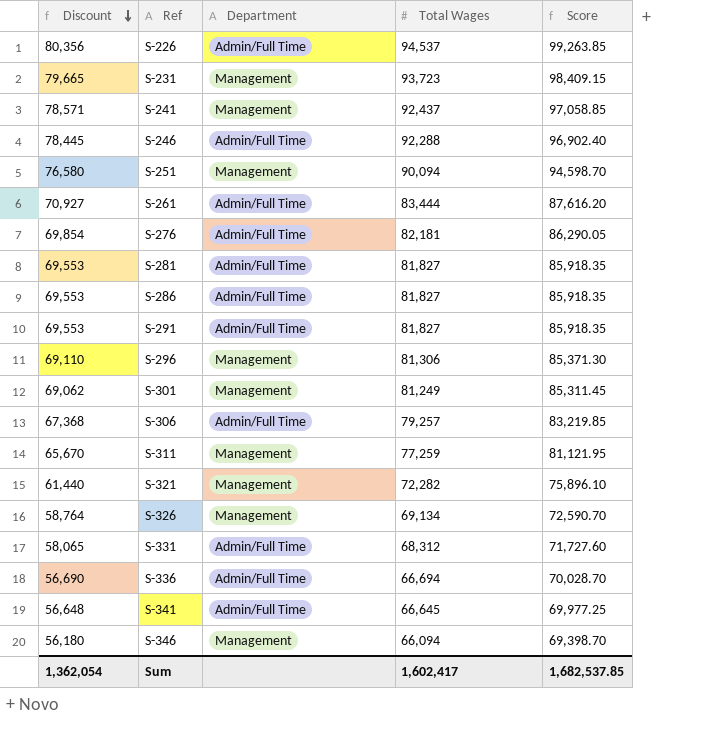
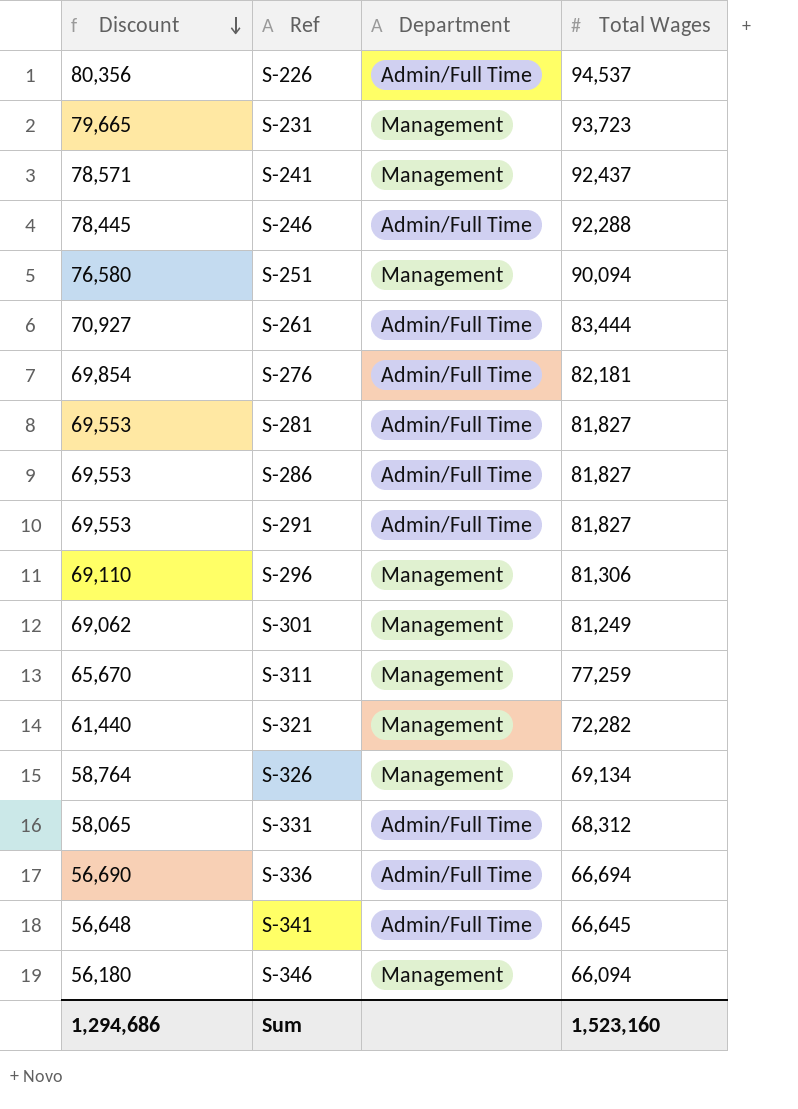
column Score | formula: [Total Wages] * 1.05 -> none
row S-306: 67,368 | Admin/Full Time | 79,257 | 83,219.85 -> none
Sum | Discount: 1,362,054 -> 1,294,686
Sum | Total Wages: 1,602,417 -> 1,523,160

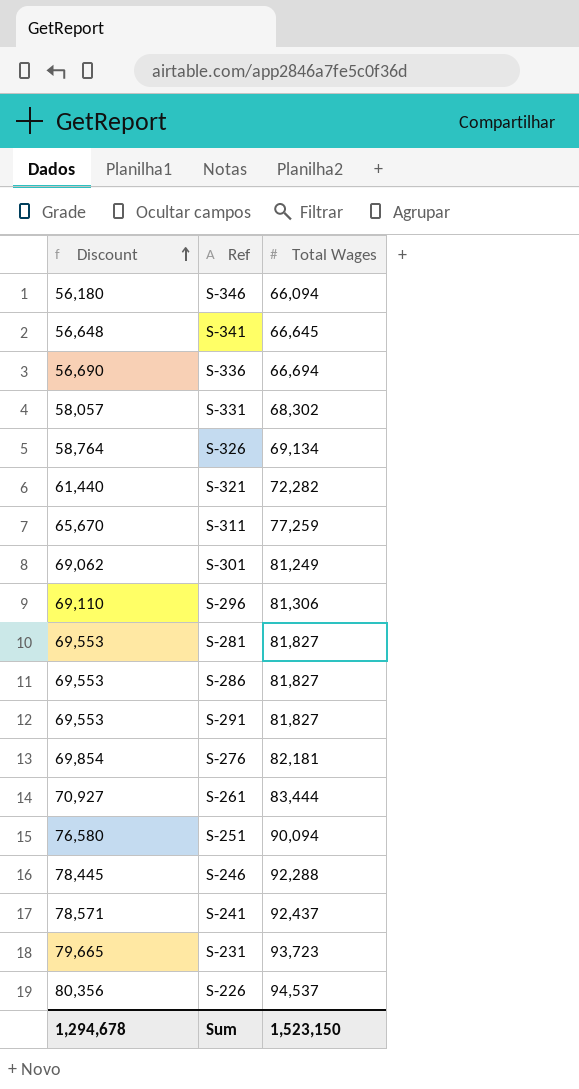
row order: Discount descending -> Discount ascending
column Department | position: 3 -> none
S-331 | Discount: 58,065 -> 58,057
S-331 | Total Wages: 68,312 -> 68,302
Sum | Discount: 1,294,686 -> 1,294,678
Sum | Total Wages: 1,523,160 -> 1,523,150

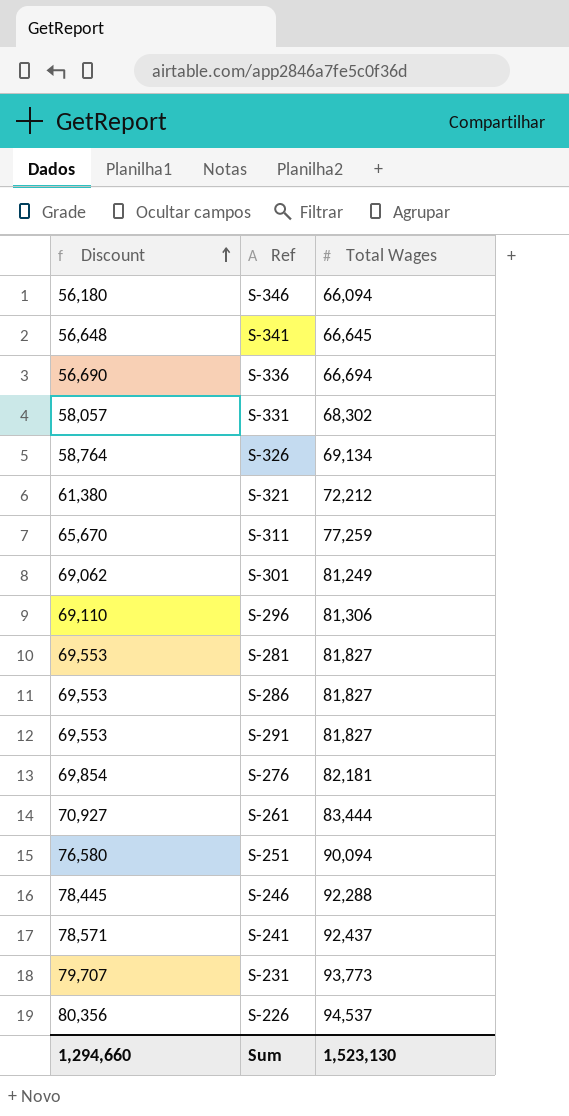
S-321 | Discount: 61,440 -> 61,380
S-321 | Total Wages: 72,282 -> 72,212
S-231 | Discount: 79,665 -> 79,707
S-231 | Total Wages: 93,723 -> 93,773
Sum | Discount: 1,294,678 -> 1,294,660
Sum | Total Wages: 1,523,150 -> 1,523,130

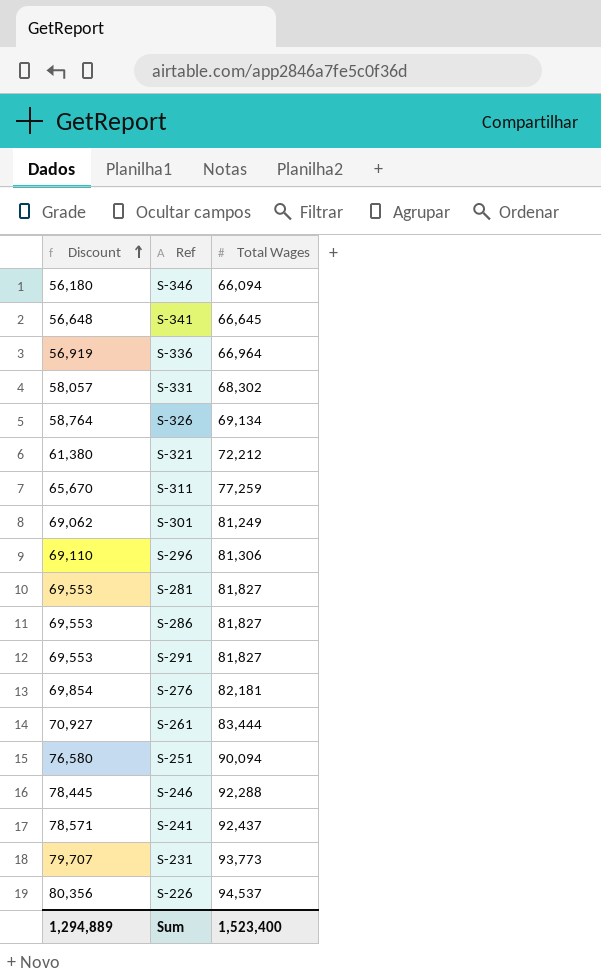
S-336 | Discount: 56,690 -> 56,919
S-336 | Total Wages: 66,694 -> 66,964
Sum | Discount: 1,294,660 -> 1,294,889
Sum | Total Wages: 1,523,130 -> 1,523,400

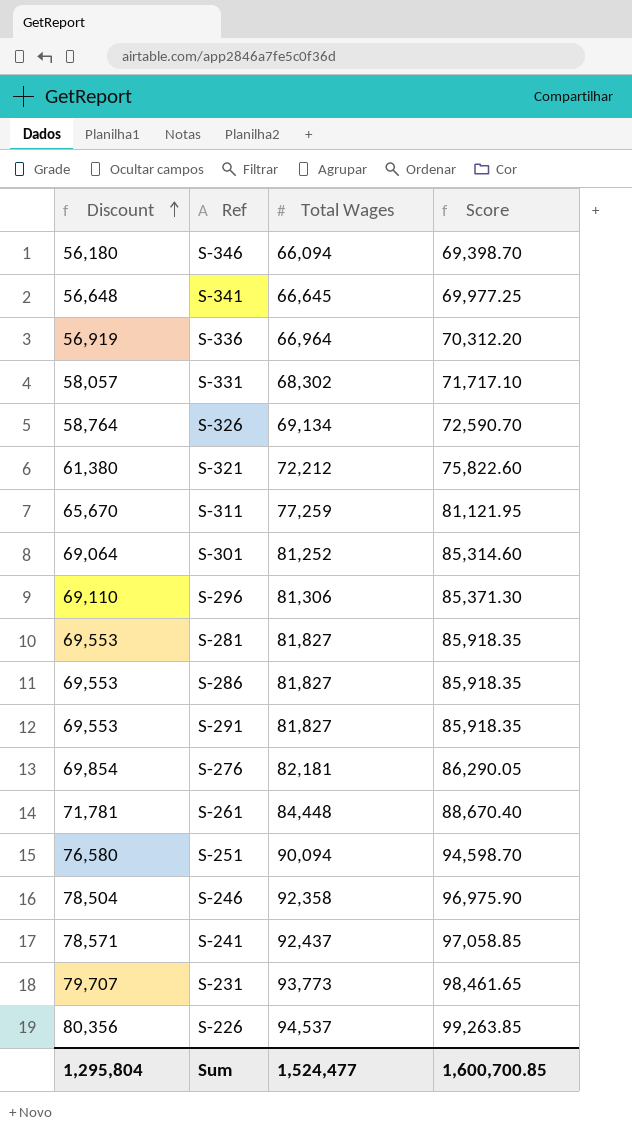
column Score | formula: none -> [Total Wages] * 1.05
S-301 | Discount: 69,062 -> 69,064
S-301 | Total Wages: 81,249 -> 81,252
S-261 | Discount: 70,927 -> 71,781
S-261 | Total Wages: 83,444 -> 84,448
S-246 | Discount: 78,445 -> 78,504
S-246 | Total Wages: 92,288 -> 92,358
Sum | Discount: 1,294,889 -> 1,295,804
Sum | Total Wages: 1,523,400 -> 1,524,477

